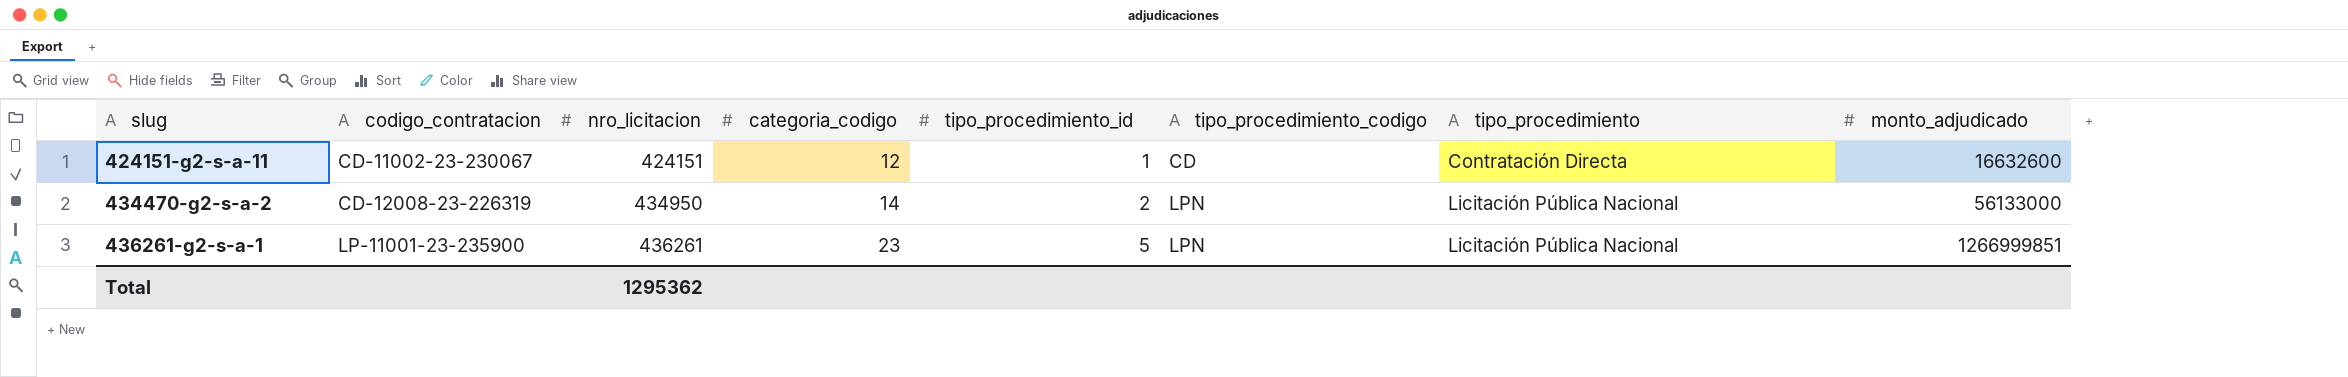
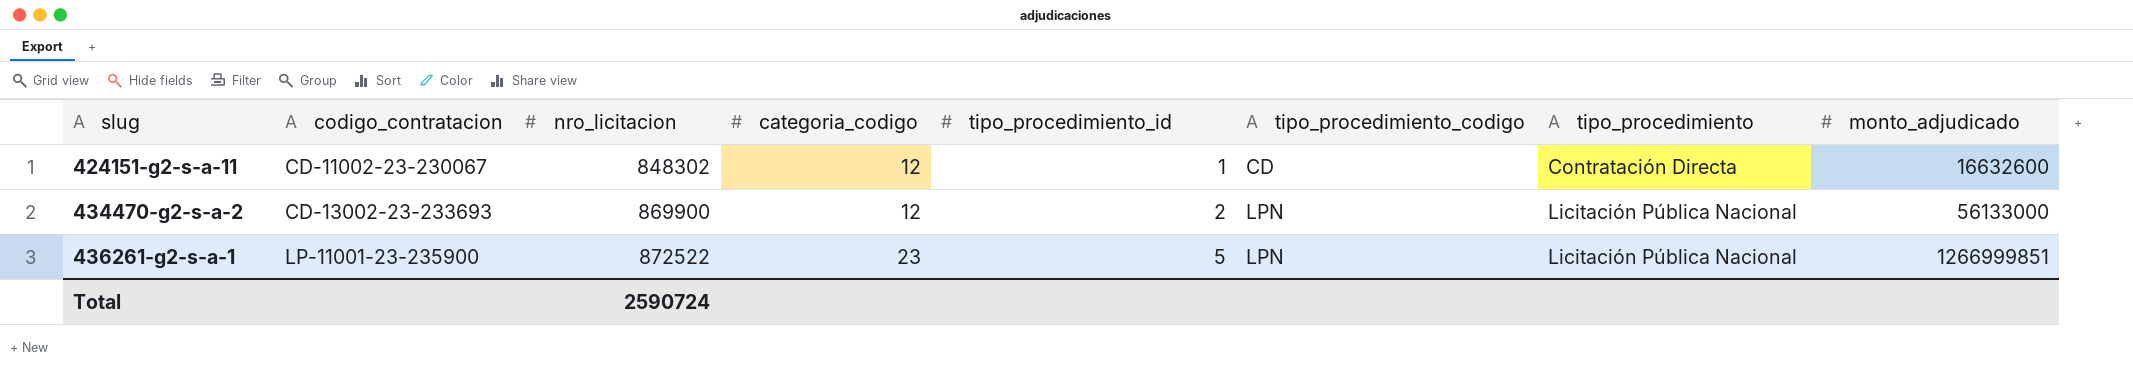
424151-g2-s-a-11 | nro_licitacion: 424151 -> 848302
434470-g2-s-a-2 | codigo_contratacion: CD-12008-23-226319 -> CD-13002-23-233693
434470-g2-s-a-2 | nro_licitacion: 434950 -> 869900
434470-g2-s-a-2 | categoria_codigo: 14 -> 12
436261-g2-s-a-1 | nro_licitacion: 436261 -> 872522
Total | nro_licitacion: 1295362 -> 2590724

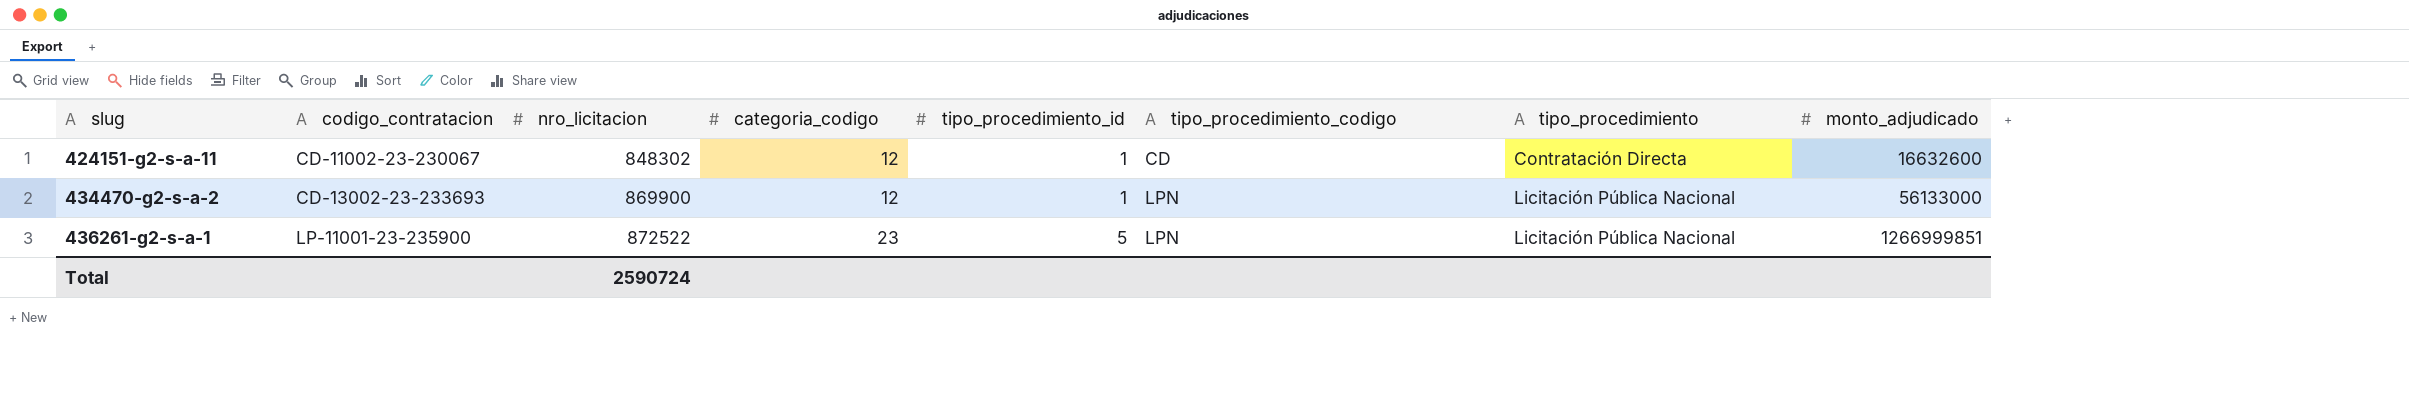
434470-g2-s-a-2 | tipo_procedimiento_id: 2 -> 1

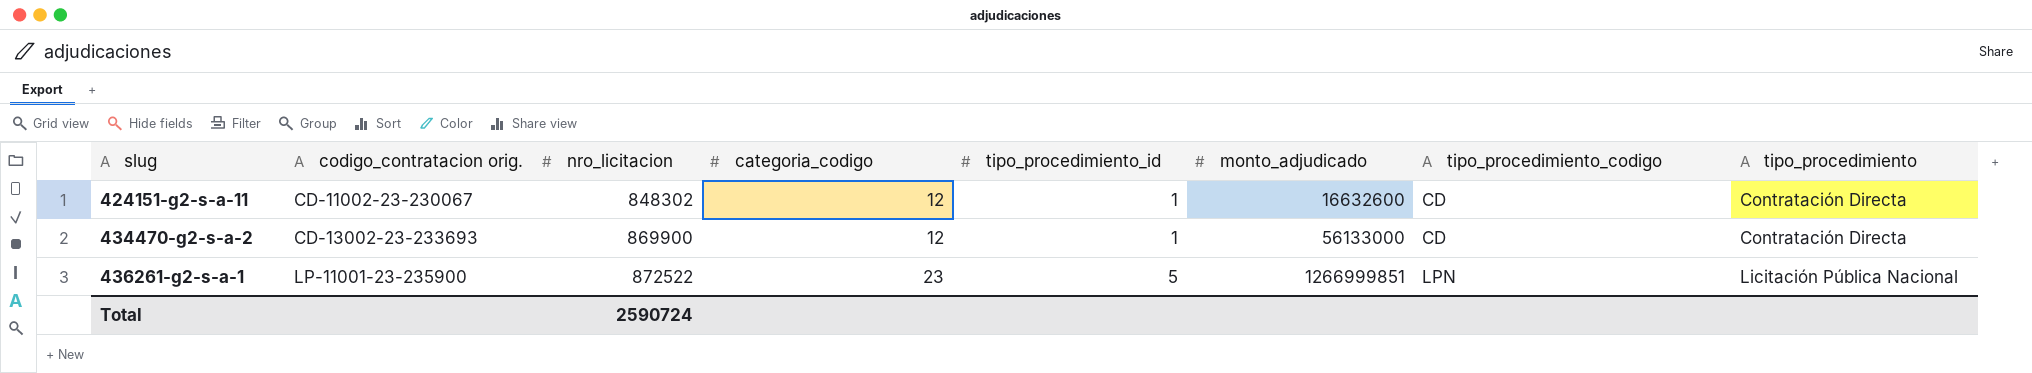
column name: codigo_contratacion -> codigo_contratacion orig.
column monto_adjudicado | position: 8 -> 6
434470-g2-s-a-2 | tipo_procedimiento_codigo: LPN -> CD
434470-g2-s-a-2 | tipo_procedimiento: Licitación Pública Nacional -> Contratación Directa

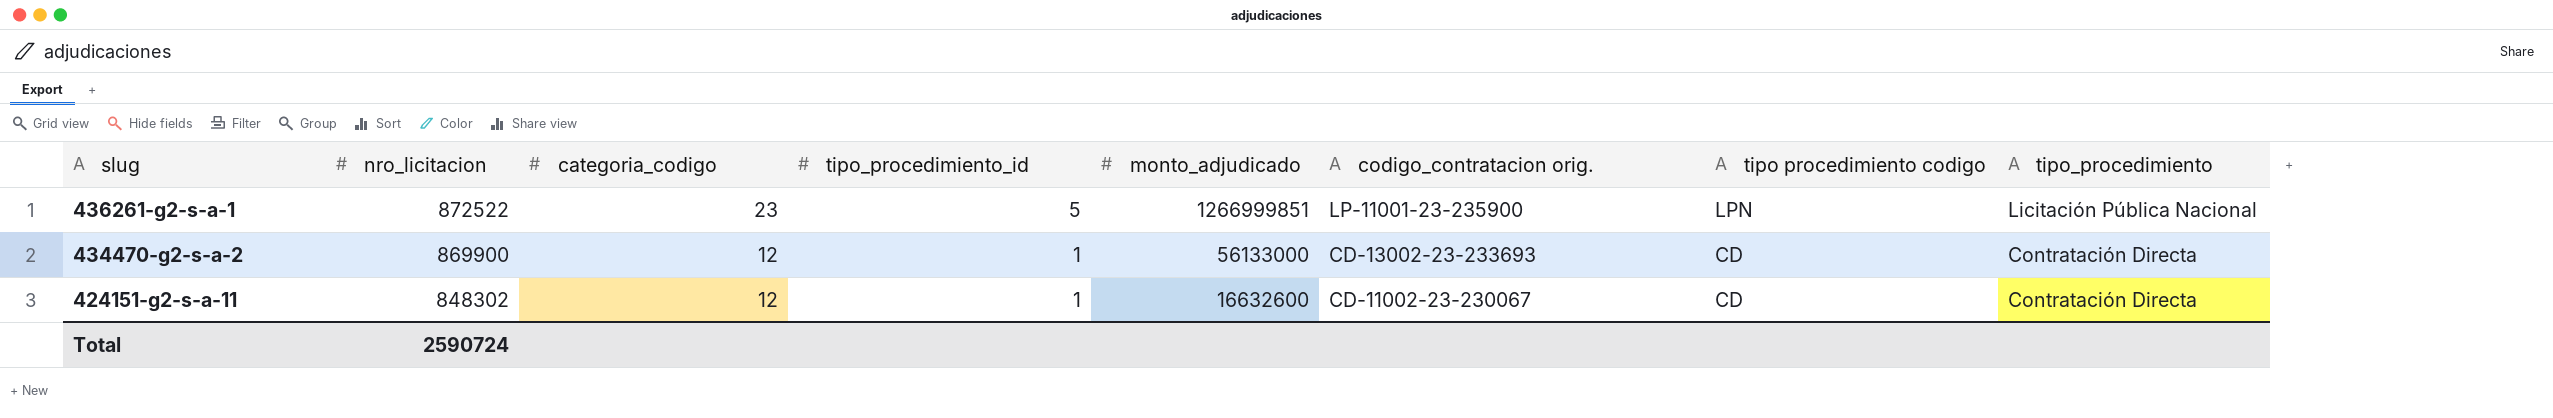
row order: slug ascending -> slug descending
column codigo_contratacion orig. | position: 2 -> 6
column name: tipo_procedimiento_codigo -> tipo procedimiento codigo

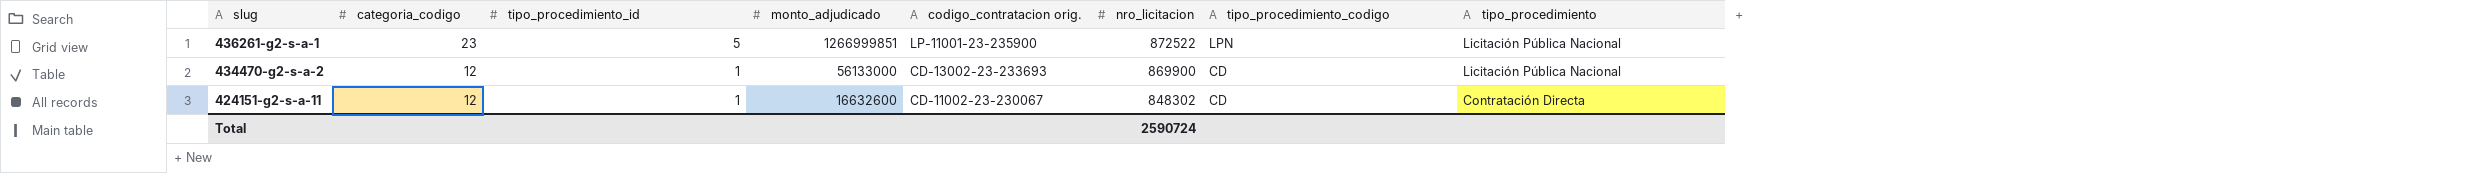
column nro_licitacion | position: 2 -> 6
column name: tipo procedimiento codigo -> tipo_procedimiento_codigo
434470-g2-s-a-2 | tipo_procedimiento: Contratación Directa -> Licitación Pública Nacional

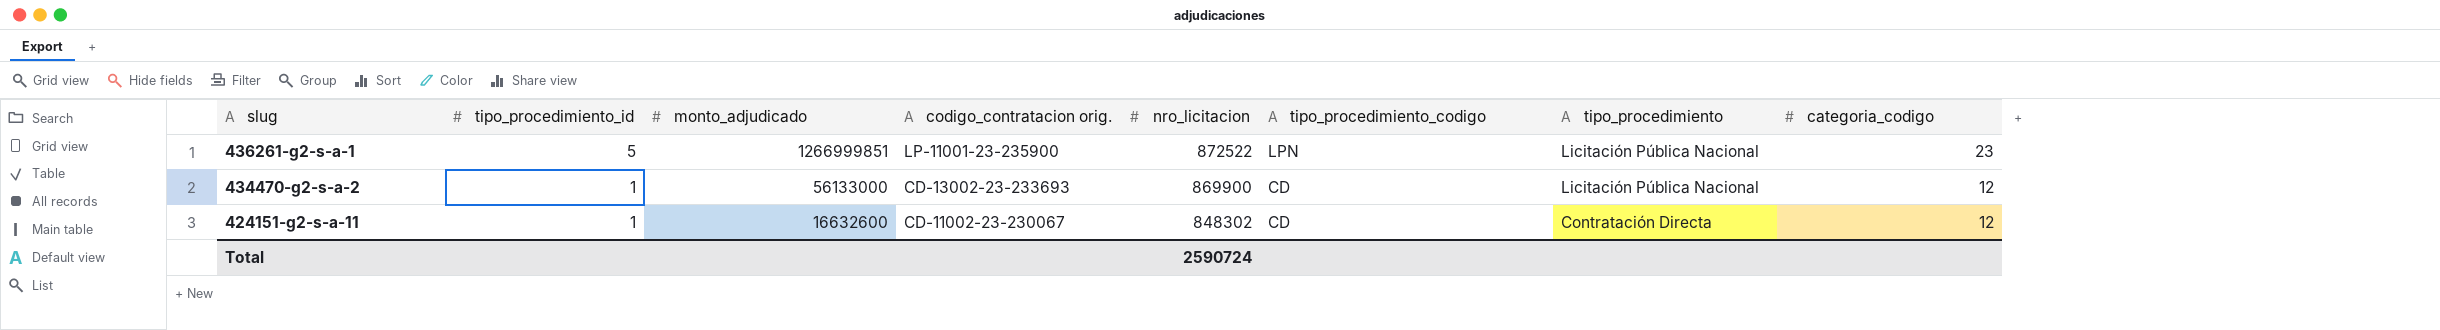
column categoria_codigo | position: 2 -> 8

